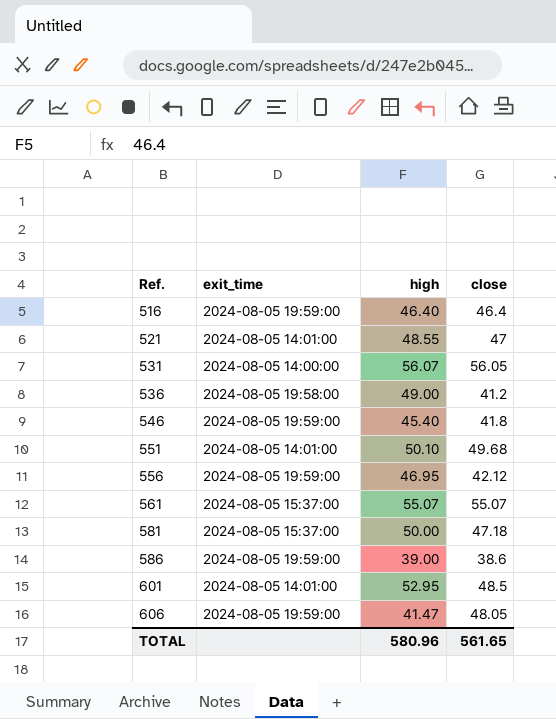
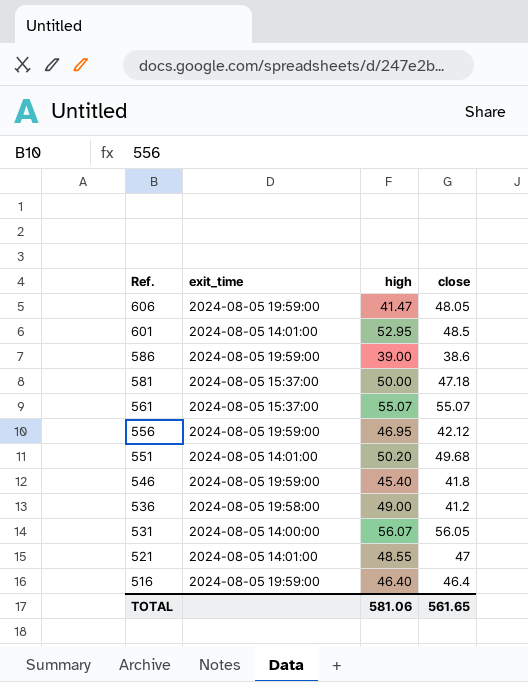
row order: Ref. ascending -> Ref. descending
551 | high: 50.10 -> 50.20
TOTAL | high: 580.96 -> 581.06

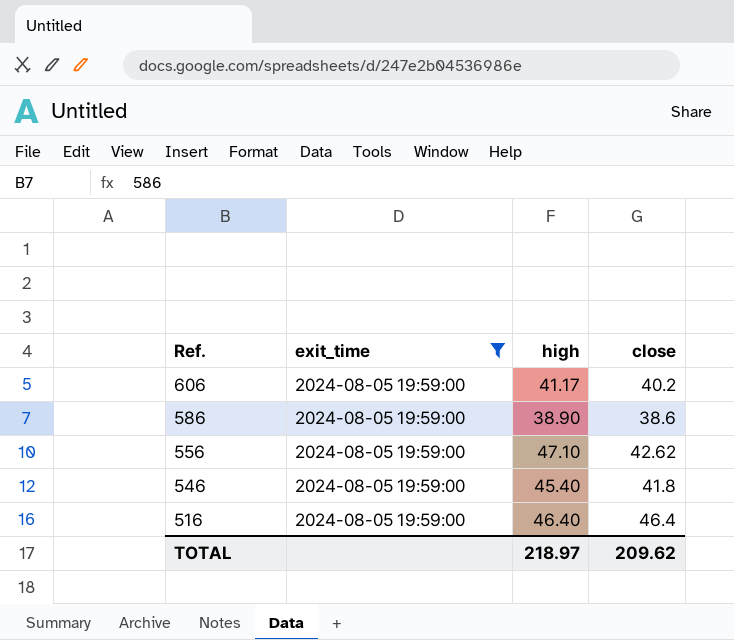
filter: none -> exit_time = 2024-08-05 19:59:00
606 | high: 41.47 -> 41.17
606 | close: 48.05 -> 40.2
586 | high: 39.00 -> 38.90
556 | high: 46.95 -> 47.10
556 | close: 42.12 -> 42.62
TOTAL | high: 581.06 -> 218.97
TOTAL | close: 561.65 -> 209.62

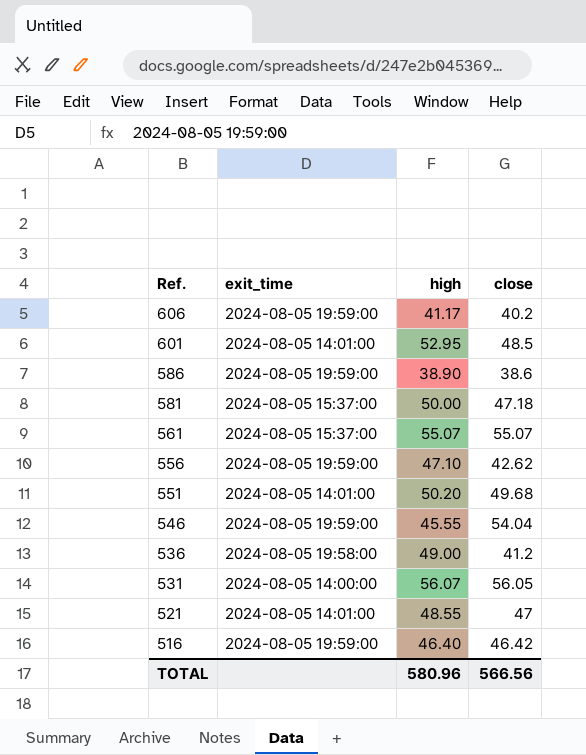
filter: exit_time = 2024-08-05 19:59:00 -> none
546 | high: 45.40 -> 45.55
546 | close: 41.8 -> 54.04
516 | close: 46.4 -> 46.42
TOTAL | high: 218.97 -> 580.96
TOTAL | close: 209.62 -> 566.56

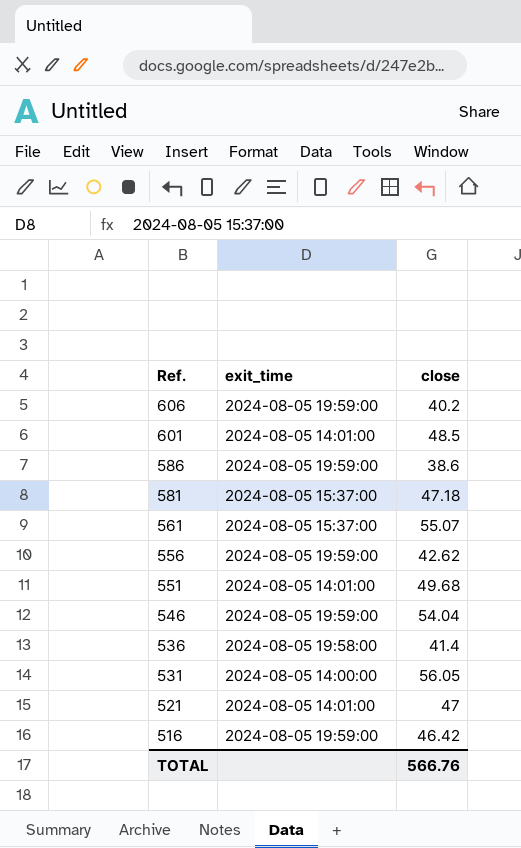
column high | position: 3 -> none
536 | close: 41.2 -> 41.4
TOTAL | close: 566.56 -> 566.76

